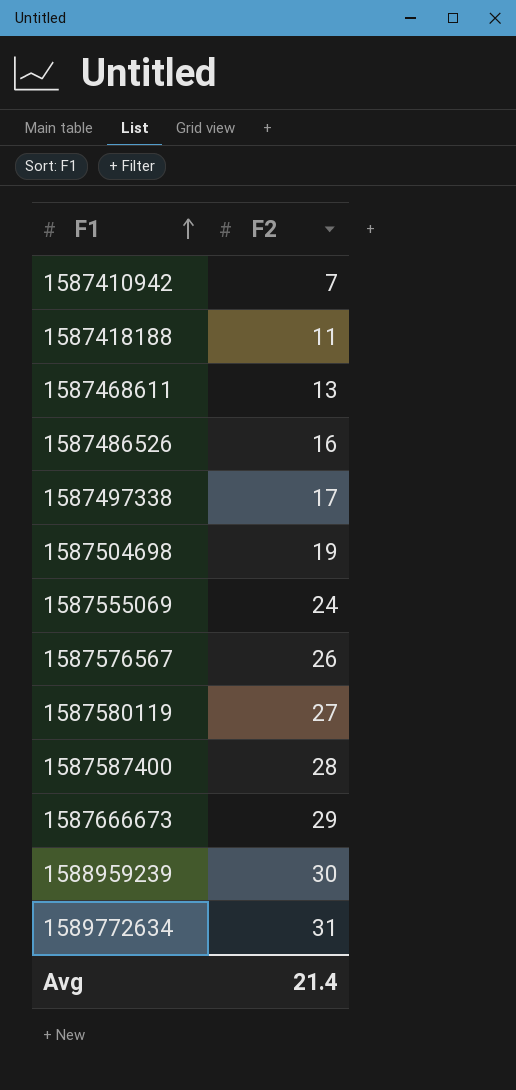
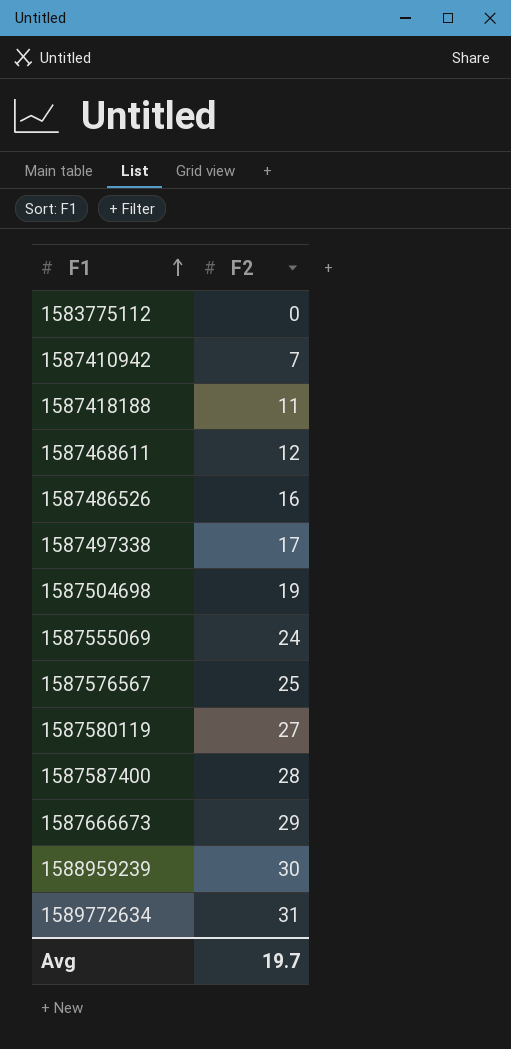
row 1583775112: none -> 0
1587468611 | F2: 13 -> 12
1587576567 | F2: 26 -> 25
Avg | F2: 21.4 -> 19.7

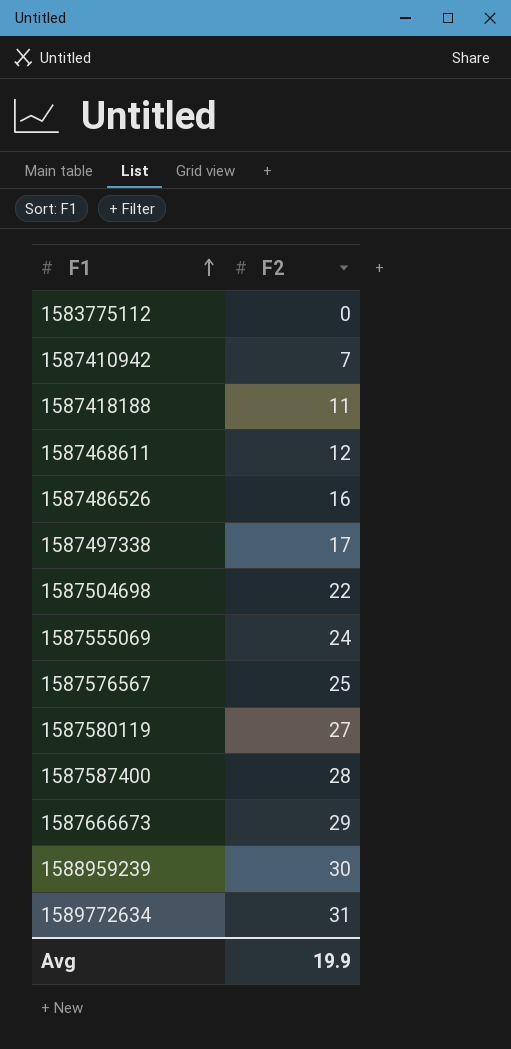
1587504698 | F2: 19 -> 22
Avg | F2: 19.7 -> 19.9

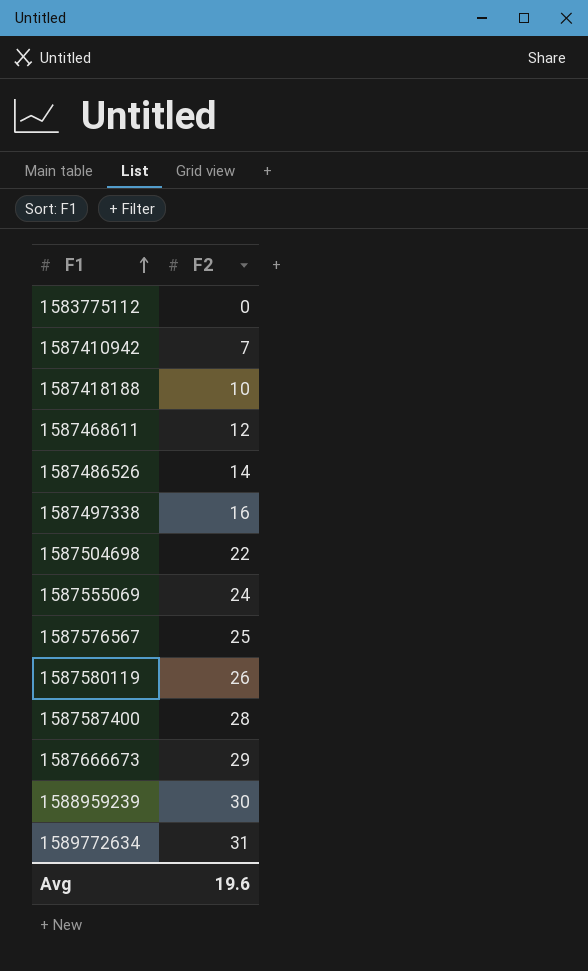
1587418188 | F2: 11 -> 10
1587486526 | F2: 16 -> 14
1587497338 | F2: 17 -> 16
1587580119 | F2: 27 -> 26
Avg | F2: 19.9 -> 19.6

